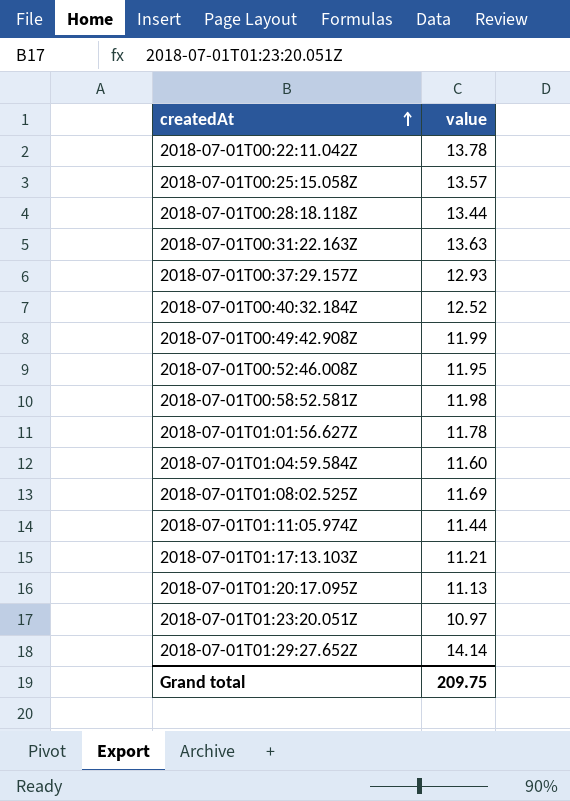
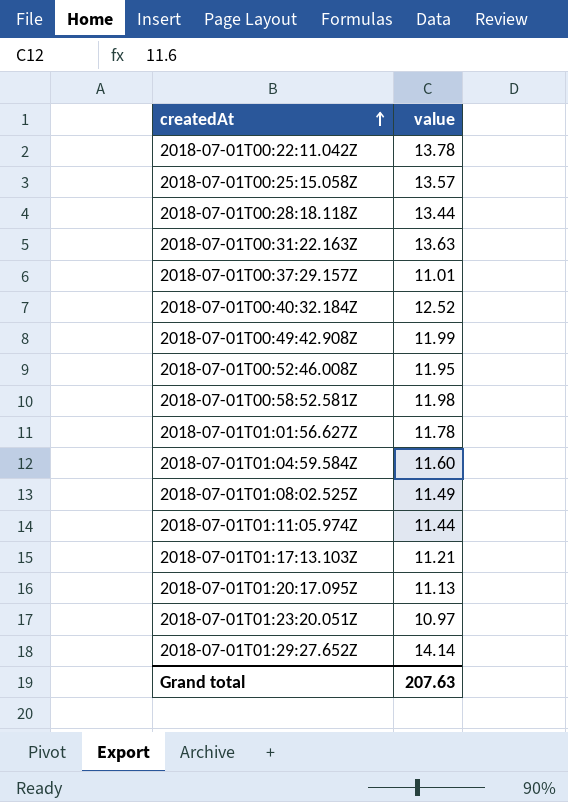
2018-07-01T00:37:29.157Z | value: 12.93 -> 11.01
2018-07-01T01:08:02.525Z | value: 11.69 -> 11.49
Grand total | value: 209.75 -> 207.63

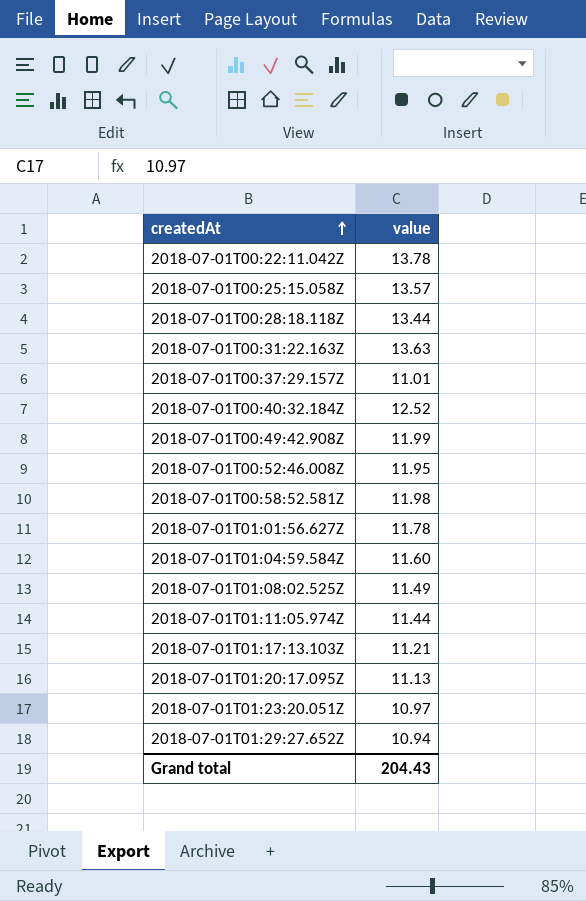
2018-07-01T01:29:27.652Z | value: 14.14 -> 10.94
Grand total | value: 207.63 -> 204.43

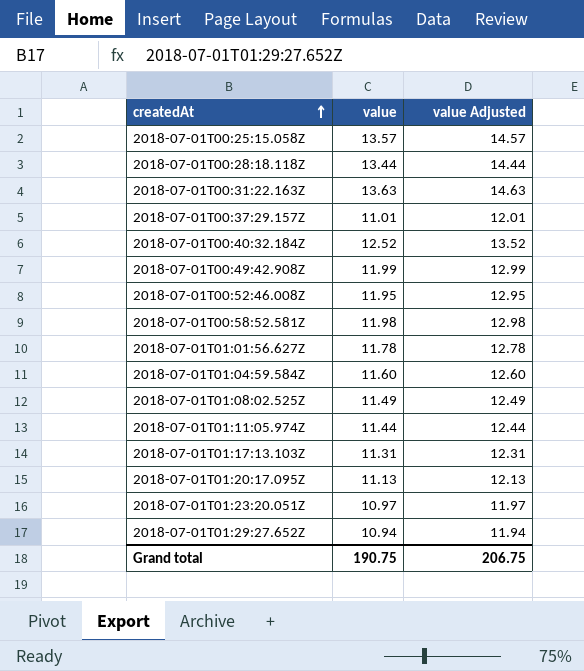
column value Adjusted | formula: none -> [value] + 1
row 2018-07-01T00:22:11.042Z: 13.78 -> none
2018-07-01T01:17:13.103Z | value: 11.21 -> 11.31
Grand total | value: 204.43 -> 190.75

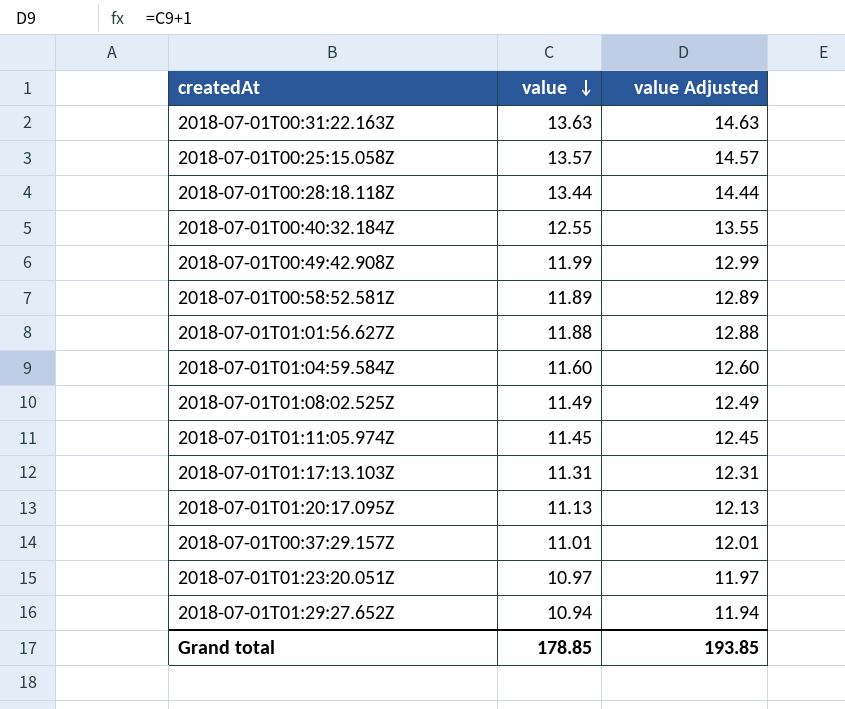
row order: createdAt ascending -> value descending
row 2018-07-01T00:52:46.008Z: 11.95 | 12.95 -> none
2018-07-01T00:40:32.184Z | value: 12.52 -> 12.55
2018-07-01T00:40:32.184Z | value Adjusted: 13.52 -> 13.55
2018-07-01T00:58:52.581Z | value: 11.98 -> 11.89
2018-07-01T00:58:52.581Z | value Adjusted: 12.98 -> 12.89
2018-07-01T01:01:56.627Z | value: 11.78 -> 11.88
2018-07-01T01:01:56.627Z | value Adjusted: 12.78 -> 12.88
2018-07-01T01:11:05.974Z | value: 11.44 -> 11.45
2018-07-01T01:11:05.974Z | value Adjusted: 12.44 -> 12.45
Grand total | value: 190.75 -> 178.85
Grand total | value Adjusted: 206.75 -> 193.85

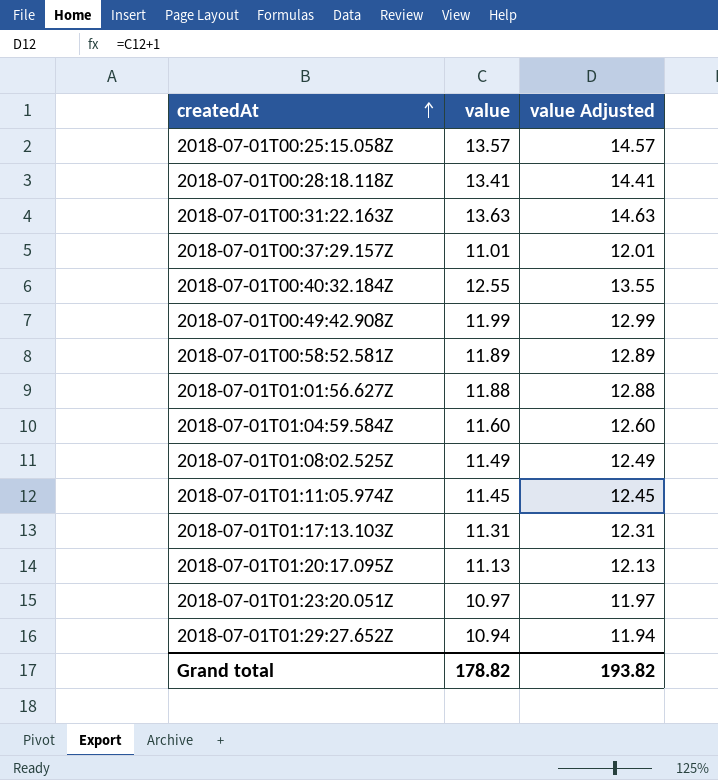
row order: value descending -> createdAt ascending
2018-07-01T00:28:18.118Z | value: 13.44 -> 13.41
2018-07-01T00:28:18.118Z | value Adjusted: 14.44 -> 14.41
Grand total | value: 178.85 -> 178.82
Grand total | value Adjusted: 193.85 -> 193.82

